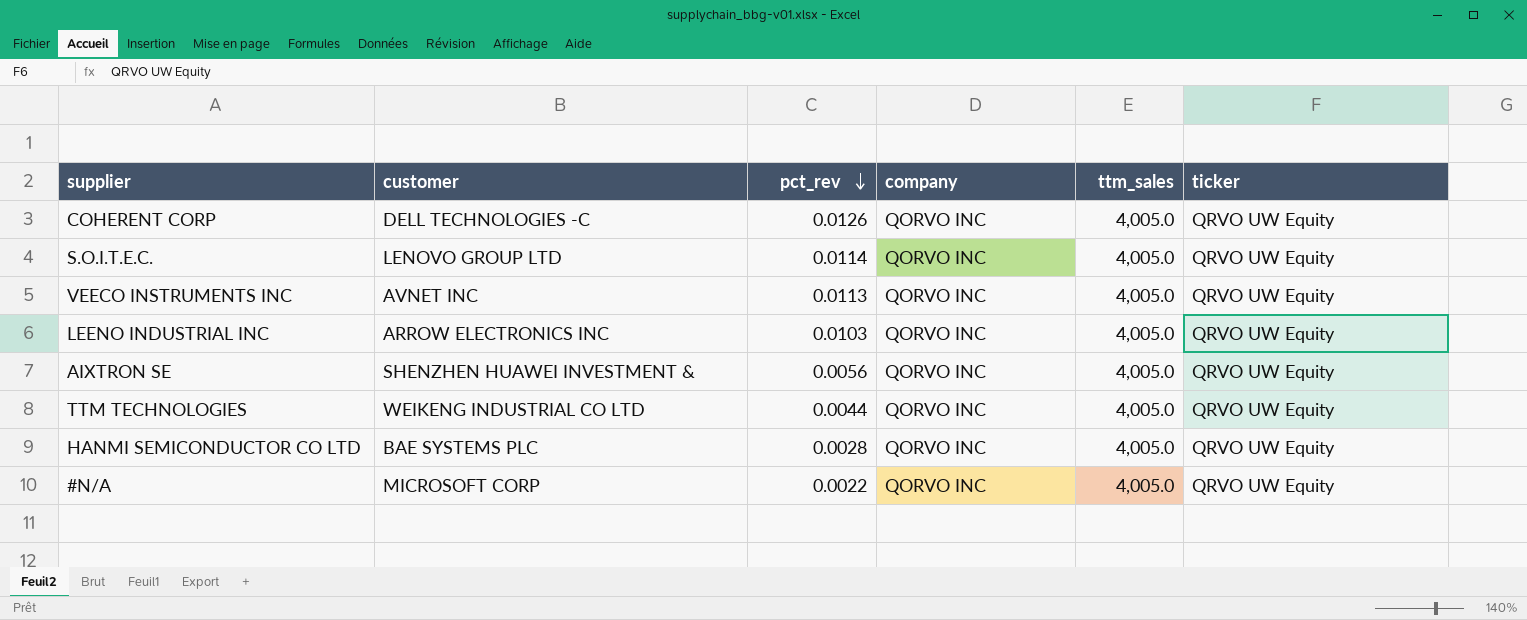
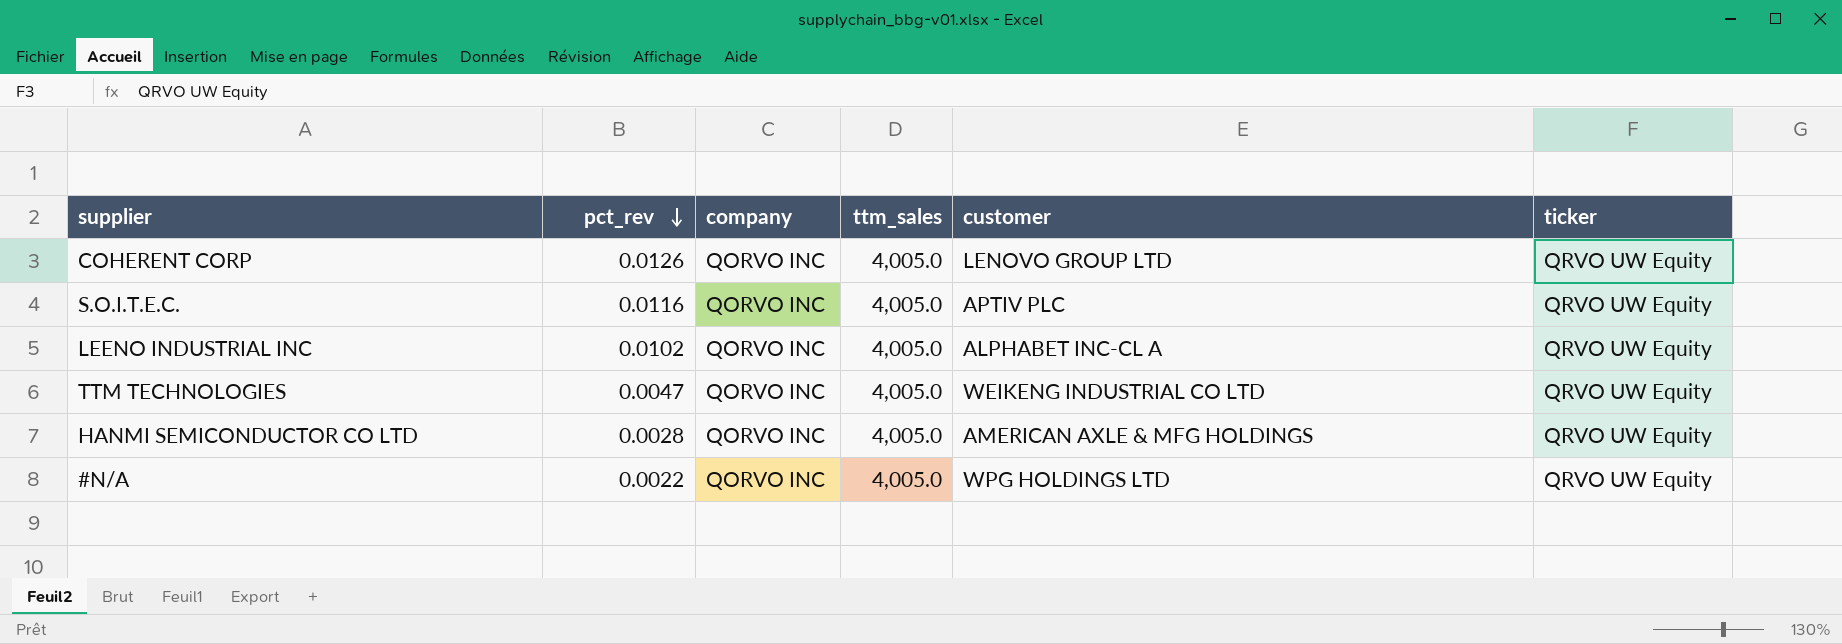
column customer | position: 2 -> 5
row VEECO INSTRUMENTS INC: AVNET INC | 0.0113 | QORVO INC | 4,005.0 | QRVO UW Equity -> none
row AIXTRON SE: SHENZHEN HUAWEI INVESTMENT & | 0.0056 | QORVO INC | 4,005.0 | QRVO UW Equity -> none
COHERENT CORP | customer: DELL TECHNOLOGIES -C -> LENOVO GROUP LTD
S.O.I.T.E.C. | pct_rev: 0.0114 -> 0.0116
S.O.I.T.E.C. | customer: LENOVO GROUP LTD -> APTIV PLC
LEENO INDUSTRIAL INC | pct_rev: 0.0103 -> 0.0102
LEENO INDUSTRIAL INC | customer: ARROW ELECTRONICS INC -> ALPHABET INC-CL A
TTM TECHNOLOGIES | pct_rev: 0.0044 -> 0.0047
HANMI SEMICONDUCTOR CO LTD | customer: BAE SYSTEMS PLC -> AMERICAN AXLE & MFG HOLDINGS
#N/A | customer: MICROSOFT CORP -> WPG HOLDINGS LTD

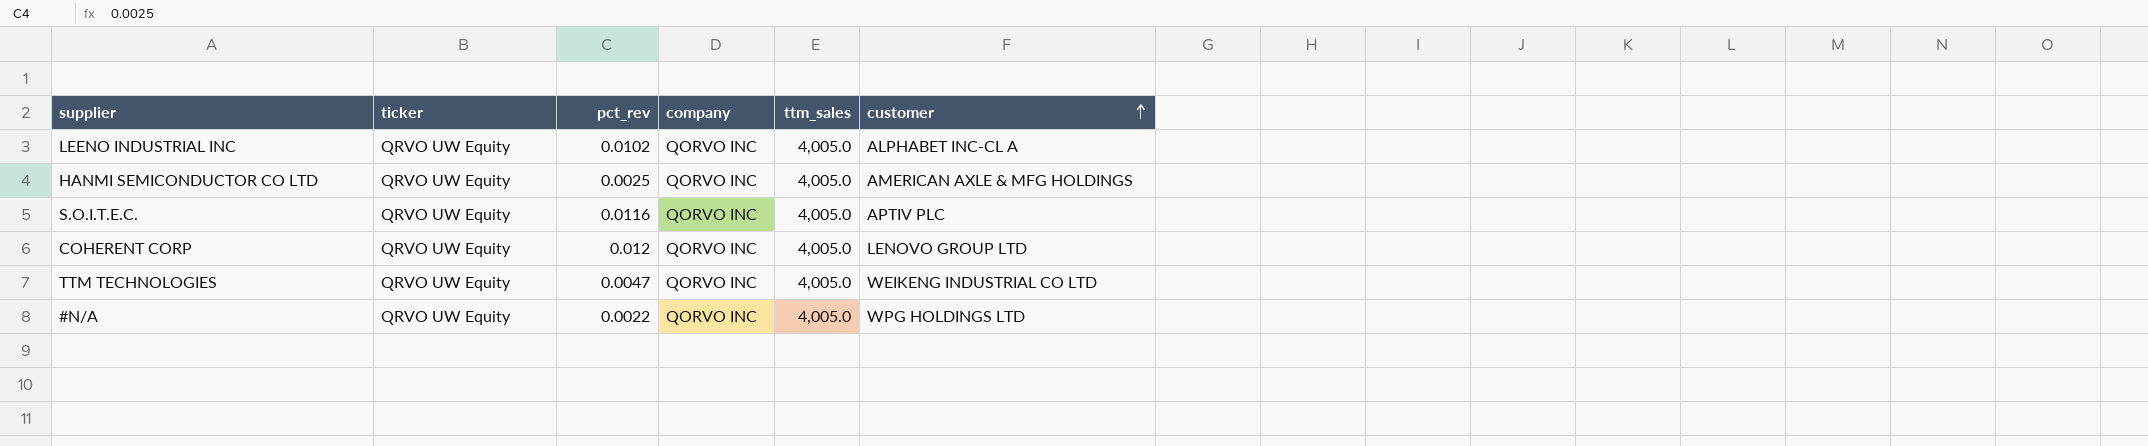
row order: pct_rev descending -> customer ascending
column ticker | position: 6 -> 2
HANMI SEMICONDUCTOR CO LTD | pct_rev: 0.0028 -> 0.0025
COHERENT CORP | pct_rev: 0.0126 -> 0.012

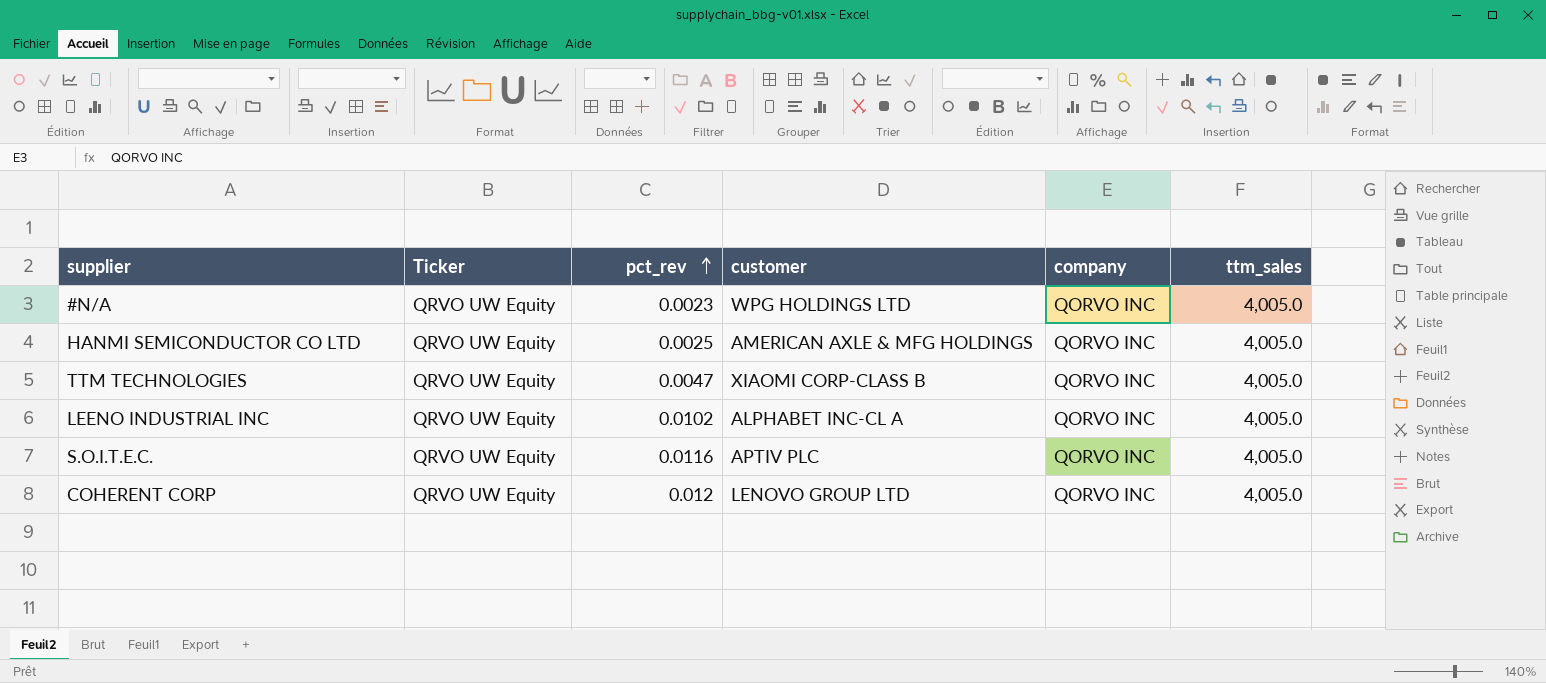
row order: customer ascending -> pct_rev ascending
column name: ticker -> Ticker
column customer | position: 6 -> 4
#N/A | pct_rev: 0.0022 -> 0.0023
TTM TECHNOLOGIES | customer: WEIKENG INDUSTRIAL CO LTD -> XIAOMI CORP-CLASS B

